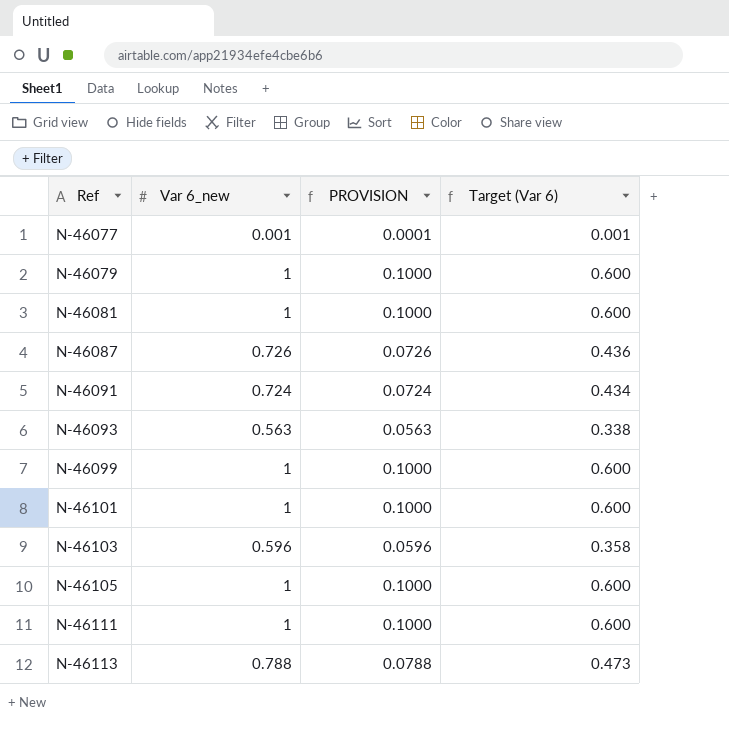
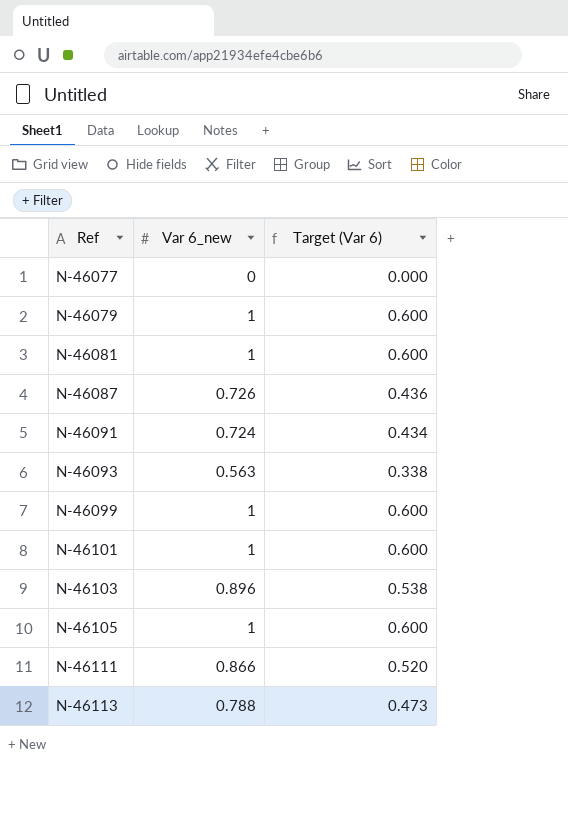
column PROVISION | formula: [Var 6_new] * 0.1 -> none
N-46077 | Var 6_new: 0.001 -> 0
N-46077 | Target (Var 6): 0.001 -> 0.000
N-46103 | Var 6_new: 0.596 -> 0.896
N-46103 | Target (Var 6): 0.358 -> 0.538
N-46111 | Var 6_new: 1 -> 0.866
N-46111 | Target (Var 6): 0.600 -> 0.520

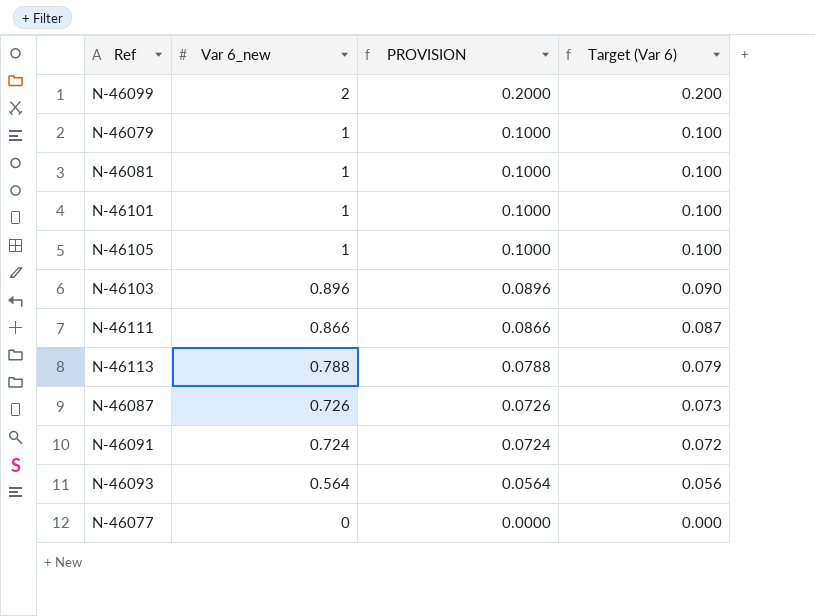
row order: Ref ascending -> Var 6_new descending
column PROVISION | formula: none -> [Var 6_new] * 0.1
column Target (Var 6) | formula: [Var 6_new] * 0.6 -> [Var 6_new] * 0.1
N-46099 | Var 6_new: 1 -> 2
N-46093 | Var 6_new: 0.563 -> 0.564

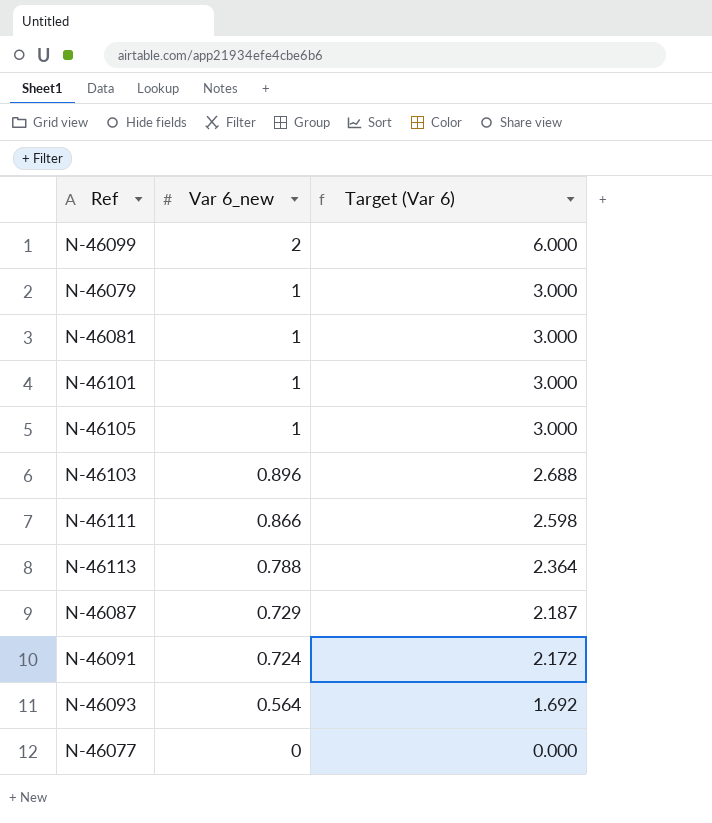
column PROVISION | formula: [Var 6_new] * 0.1 -> none
column Target (Var 6) | formula: [Var 6_new] * 0.1 -> [Var 6_new] * 3
N-46087 | Var 6_new: 0.726 -> 0.729

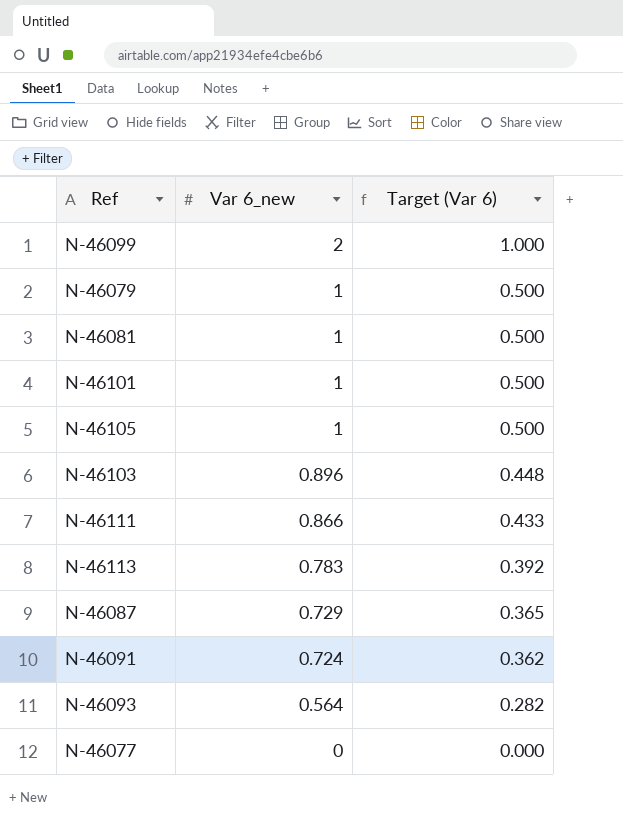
column Target (Var 6) | formula: [Var 6_new] * 3 -> [Var 6_new] * 0.5
N-46113 | Var 6_new: 0.788 -> 0.783

